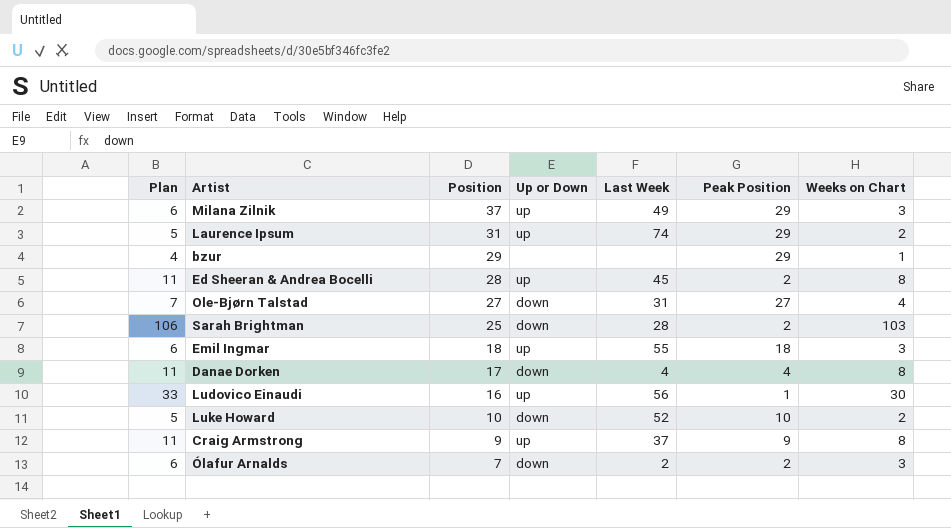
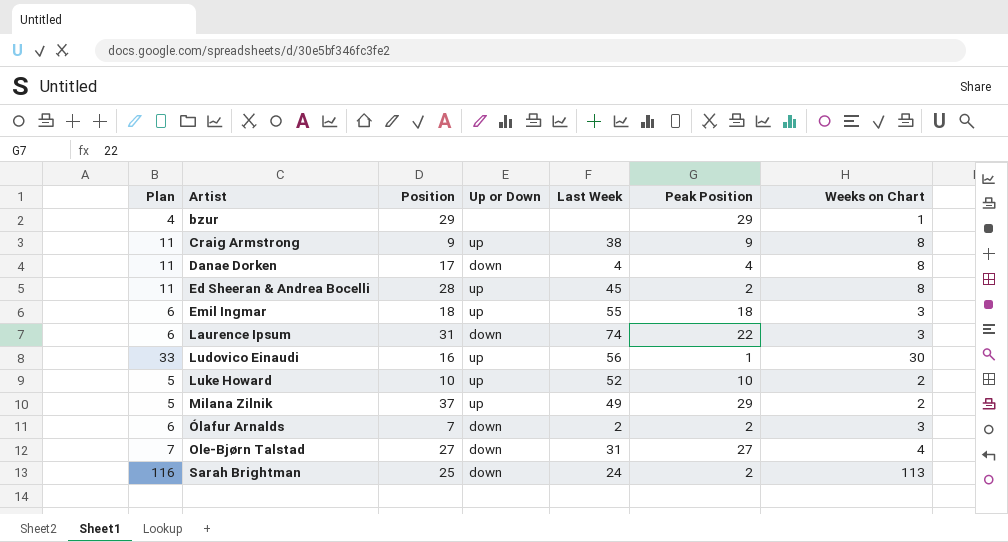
row order: Position descending -> Artist ascending
Craig Armstrong | Last Week: 37 -> 38
Laurence Ipsum | Plan: 5 -> 6
Laurence Ipsum | Up or Down: up -> down
Laurence Ipsum | Peak Position: 29 -> 22
Laurence Ipsum | Weeks on Chart: 2 -> 3
Luke Howard | Up or Down: down -> up
Milana Zilnik | Plan: 6 -> 5
Milana Zilnik | Weeks on Chart: 3 -> 2
Sarah Brightman | Plan: 106 -> 116
Sarah Brightman | Last Week: 28 -> 24
Sarah Brightman | Weeks on Chart: 103 -> 113

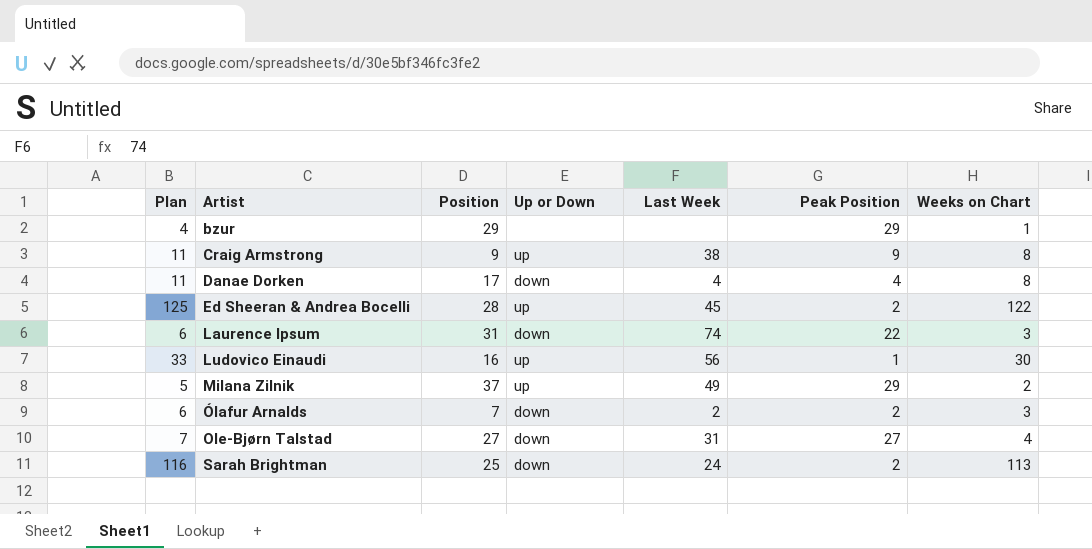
row Emil Ingmar: 6 | 18 | up | 55 | 18 | 3 -> none
row Luke Howard: 5 | 10 | up | 52 | 10 | 2 -> none
Ed Sheeran & Andrea Bocelli | Plan: 11 -> 125
Ed Sheeran & Andrea Bocelli | Weeks on Chart: 8 -> 122

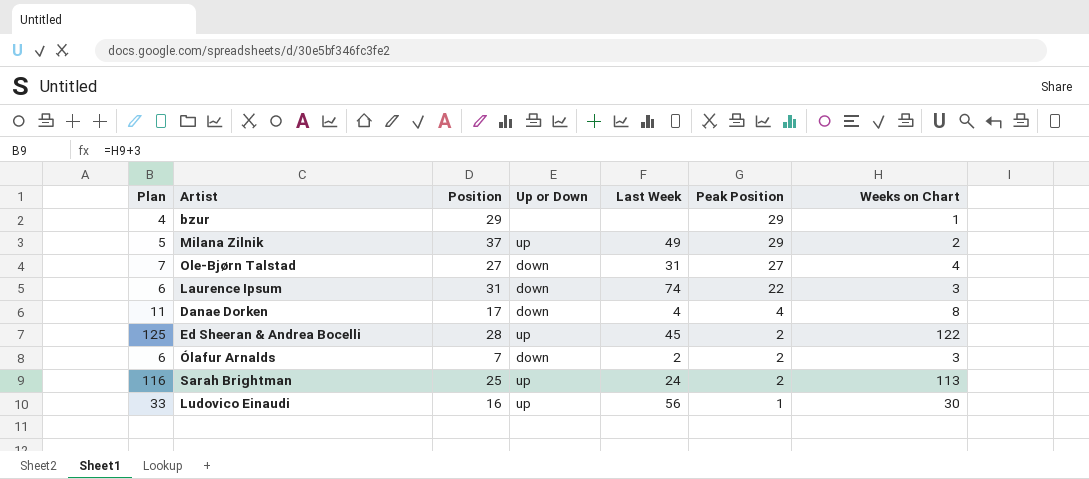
row order: Artist ascending -> Peak Position descending
row Craig Armstrong: 11 | 9 | up | 38 | 9 | 8 -> none
Sarah Brightman | Up or Down: down -> up

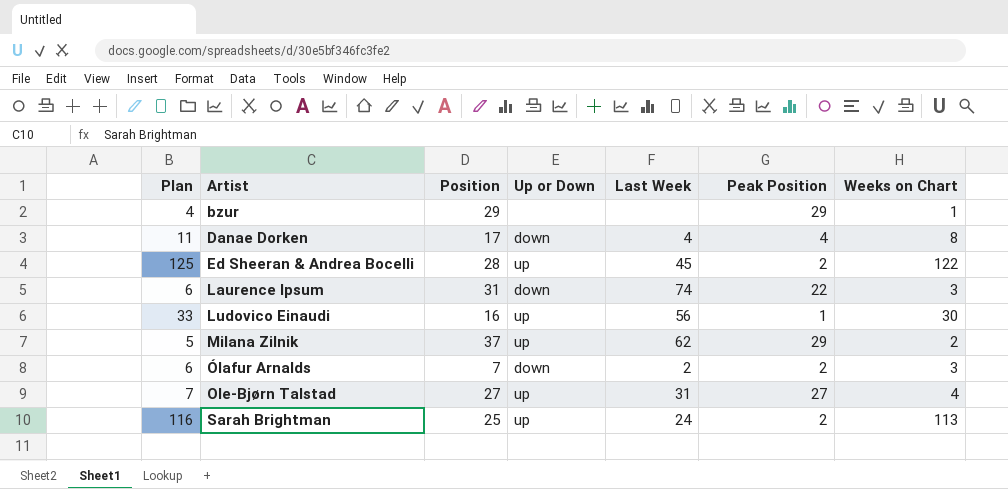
row order: Peak Position descending -> Artist ascending
Milana Zilnik | Last Week: 49 -> 62
Ole-Bjørn Talstad | Up or Down: down -> up

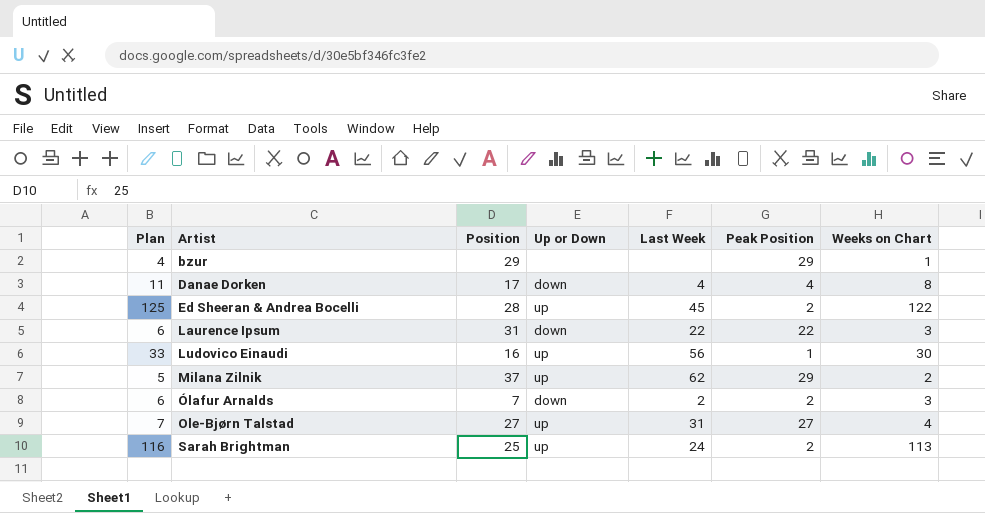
Laurence Ipsum | Last Week: 74 -> 22

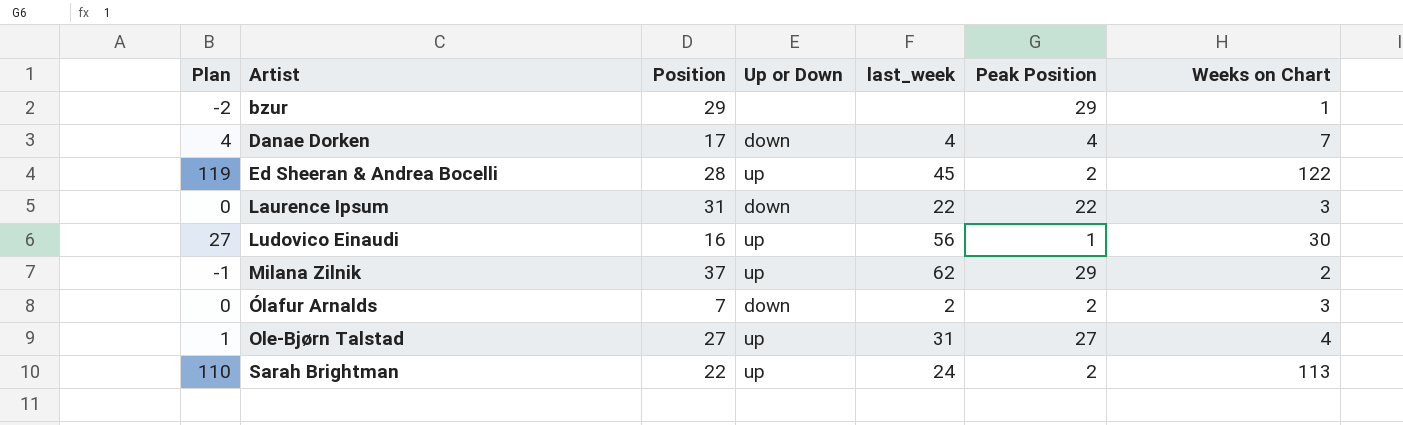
column Plan | formula: [Weeks on Chart] + 3 -> [Weeks on Chart] - 3
column name: Last Week -> last_week
Danae Dorken | Weeks on Chart: 8 -> 7
Sarah Brightman | Position: 25 -> 22

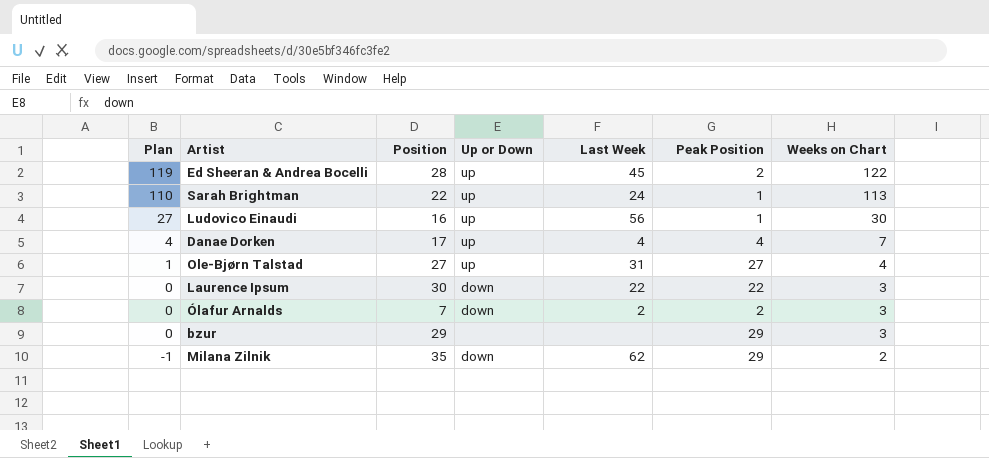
row order: Artist ascending -> Plan descending
column name: last_week -> Last Week
Sarah Brightman | Peak Position: 2 -> 1
Danae Dorken | Up or Down: down -> up
Laurence Ipsum | Position: 31 -> 30
bzur | Plan: -2 -> 0
bzur | Weeks on Chart: 1 -> 3
Milana Zilnik | Position: 37 -> 35
Milana Zilnik | Up or Down: up -> down

